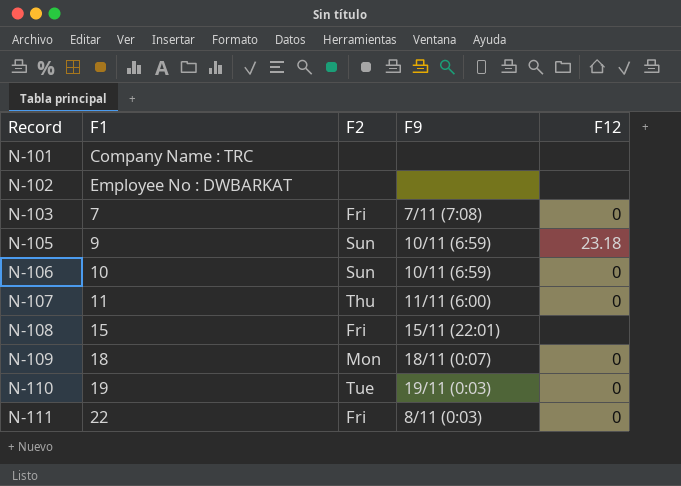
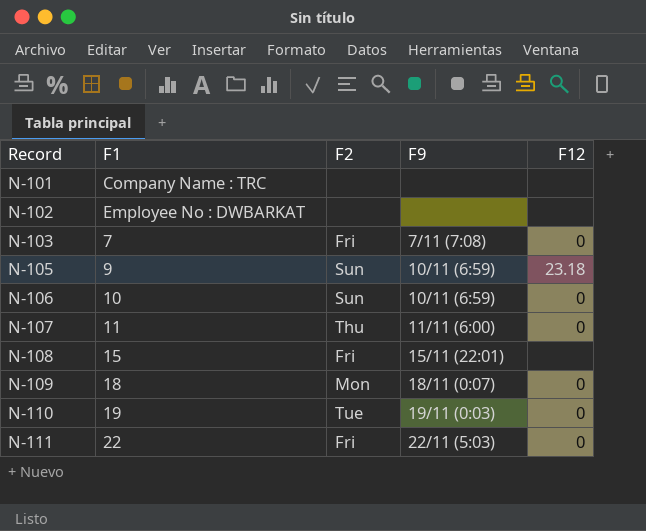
N-111 | F9: 8/11 (0:03) -> 22/11 (5:03)

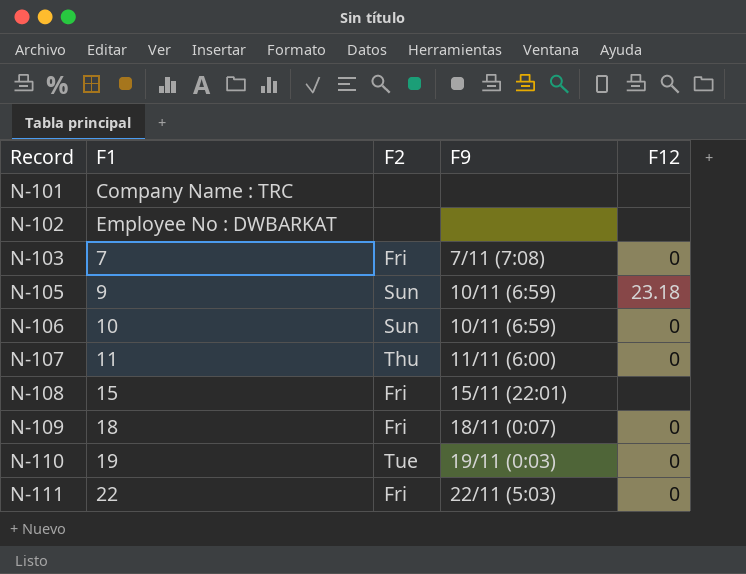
N-109 | F2: Mon -> Fri

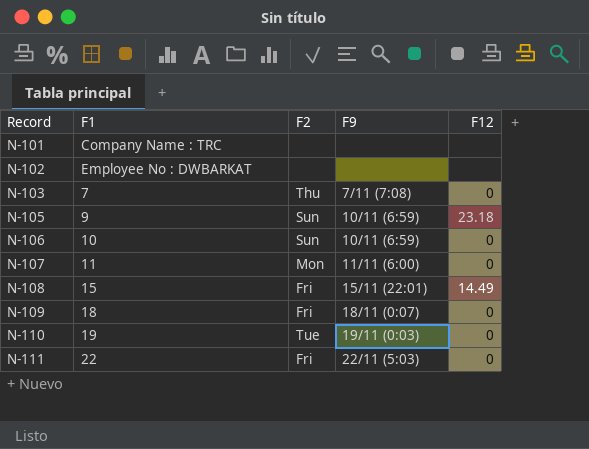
N-103 | F2: Fri -> Thu
N-107 | F2: Thu -> Mon
N-108 | F12: none -> 14.49

